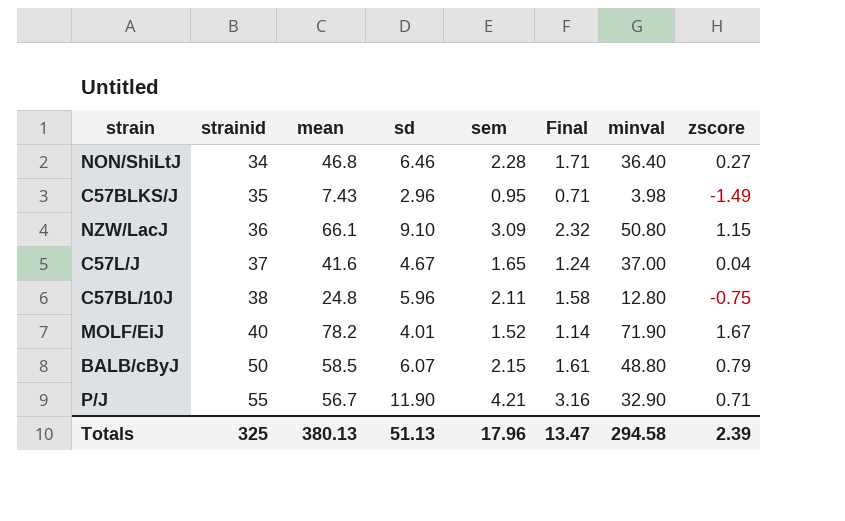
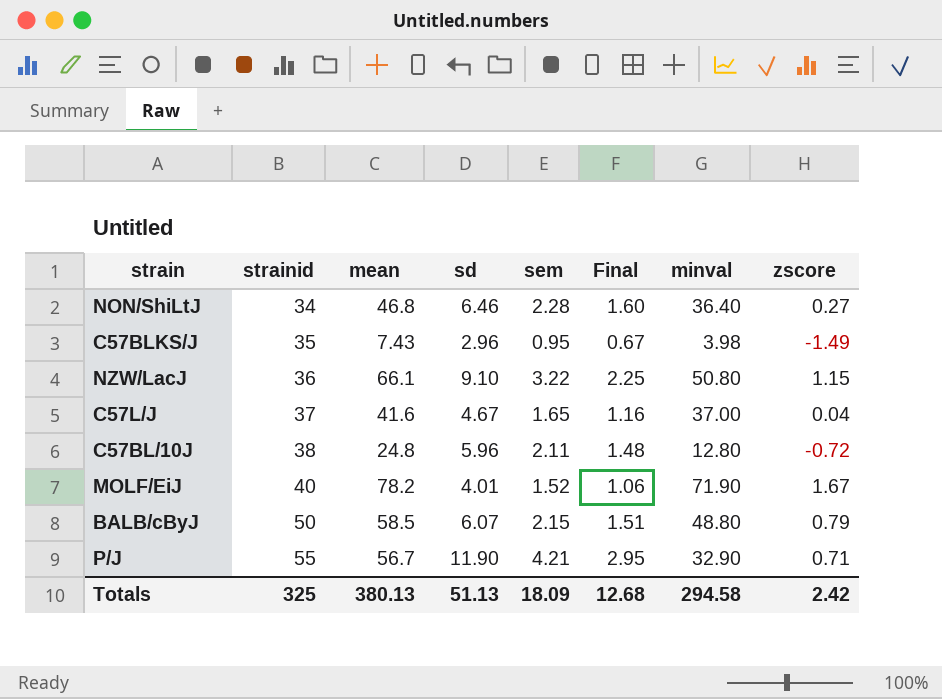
column Final | formula: [sem] * 0.75 -> [sem] * 0.7
NZW/LacJ | sem: 3.09 -> 3.22
C57BL/10J | zscore: -0.75 -> -0.72
Totals | sem: 17.96 -> 18.09
Totals | Final: 13.47 -> 12.68
Totals | zscore: 2.39 -> 2.42

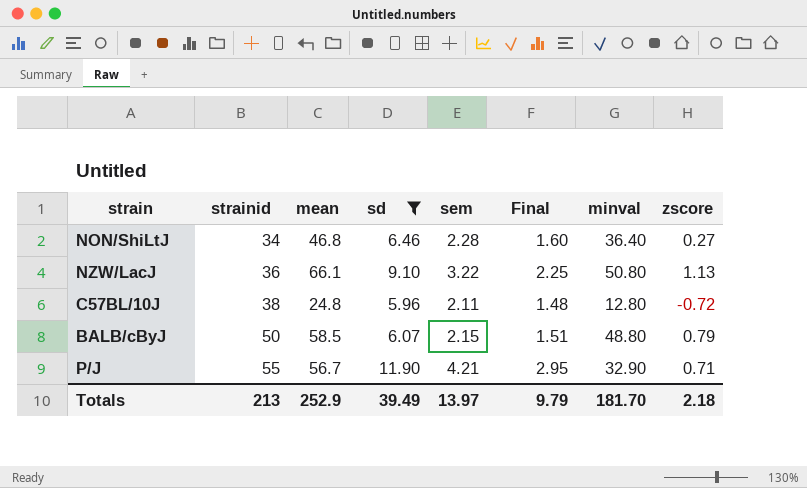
filter: none -> sd >= 5.96
NZW/LacJ | zscore: 1.15 -> 1.13
Totals | strainid: 325 -> 213
Totals | mean: 380.13 -> 252.9
Totals | sd: 51.13 -> 39.49
Totals | sem: 18.09 -> 13.97
Totals | Final: 12.68 -> 9.79
Totals | minval: 294.58 -> 181.70
Totals | zscore: 2.42 -> 2.18

